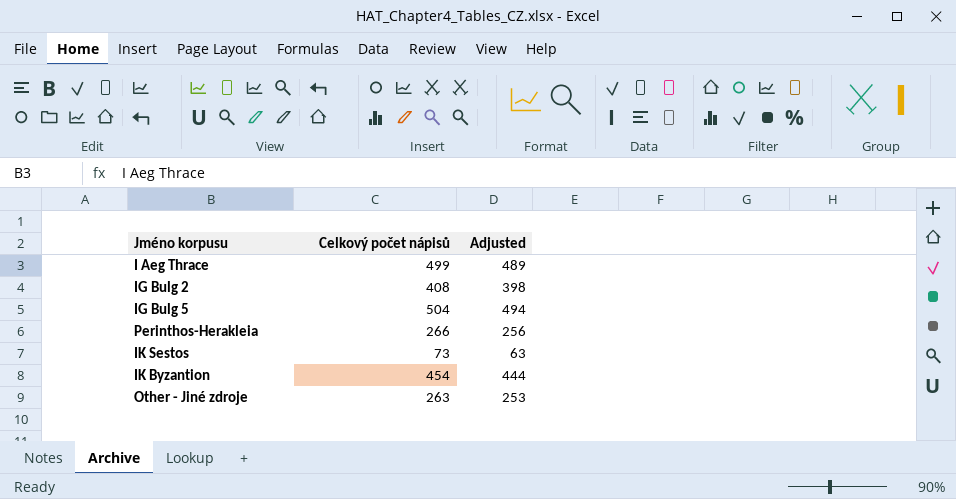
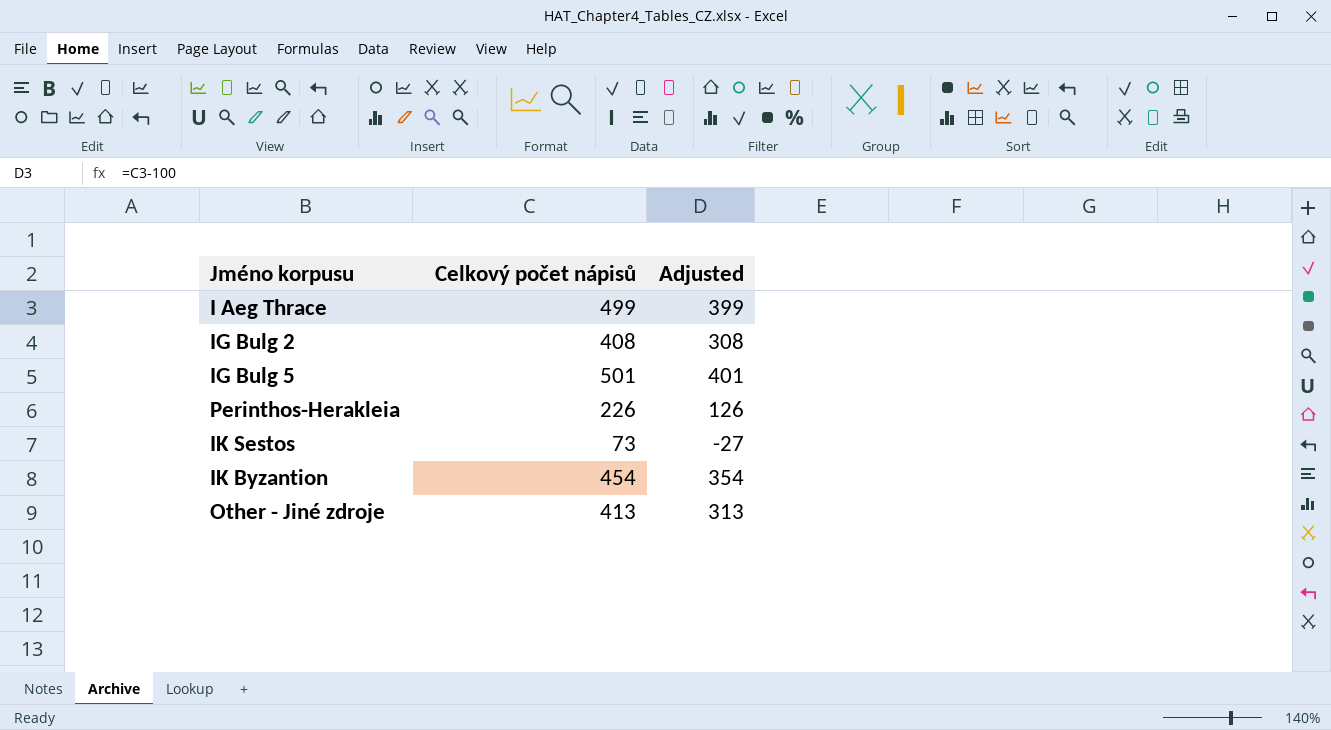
column Adjusted | formula: [Celkový počet nápisů] - 10 -> [Celkový počet nápisů] - 100
IG Bulg 5 | Celkový počet nápisů: 504 -> 501
Perinthos-Herakleia | Celkový počet nápisů: 266 -> 226
Other - Jiné zdroje | Celkový počet nápisů: 263 -> 413

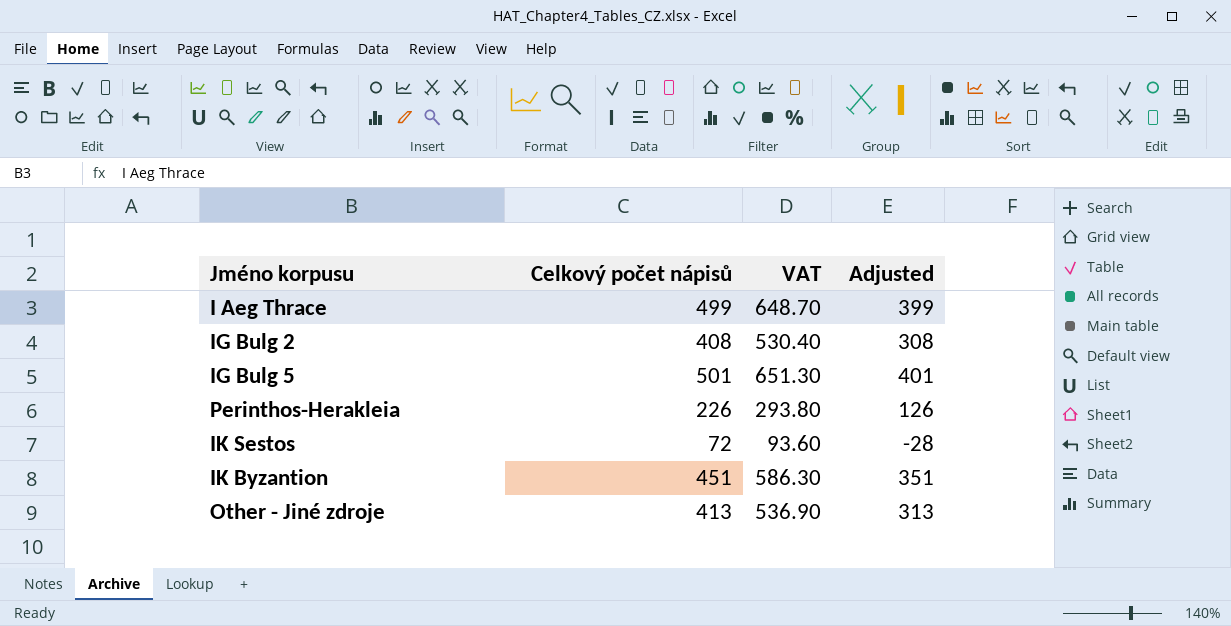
column VAT | formula: none -> [Celkový počet nápisů] * 1.3
IK Sestos | Celkový počet nápisů: 73 -> 72
IK Sestos | Adjusted: -27 -> -28
IK Byzantion | Celkový počet nápisů: 454 -> 451
IK Byzantion | Adjusted: 354 -> 351

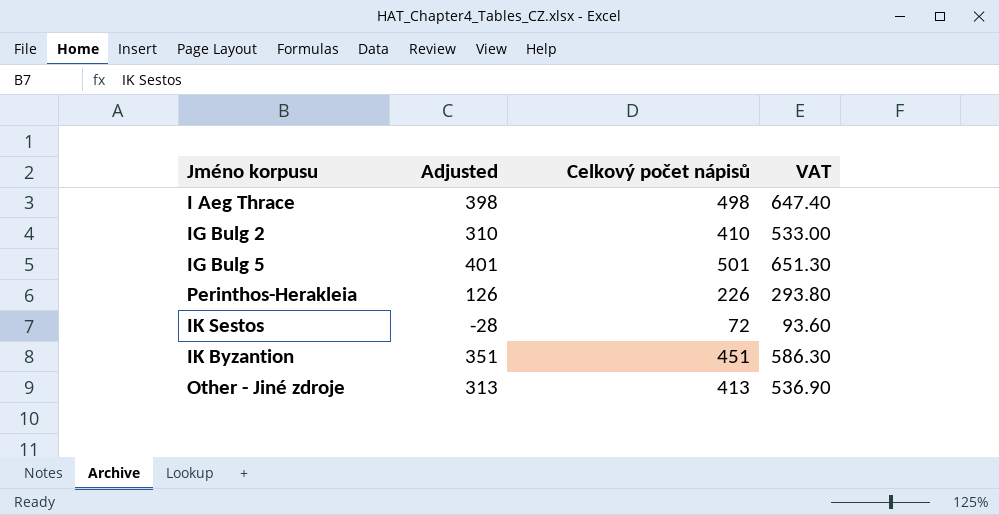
column Adjusted | position: 4 -> 2
I Aeg Thrace | Adjusted: 399 -> 398
I Aeg Thrace | Celkový počet nápisů: 499 -> 498
I Aeg Thrace | VAT: 648.70 -> 647.40
IG Bulg 2 | Adjusted: 308 -> 310
IG Bulg 2 | Celkový počet nápisů: 408 -> 410
IG Bulg 2 | VAT: 530.40 -> 533.00

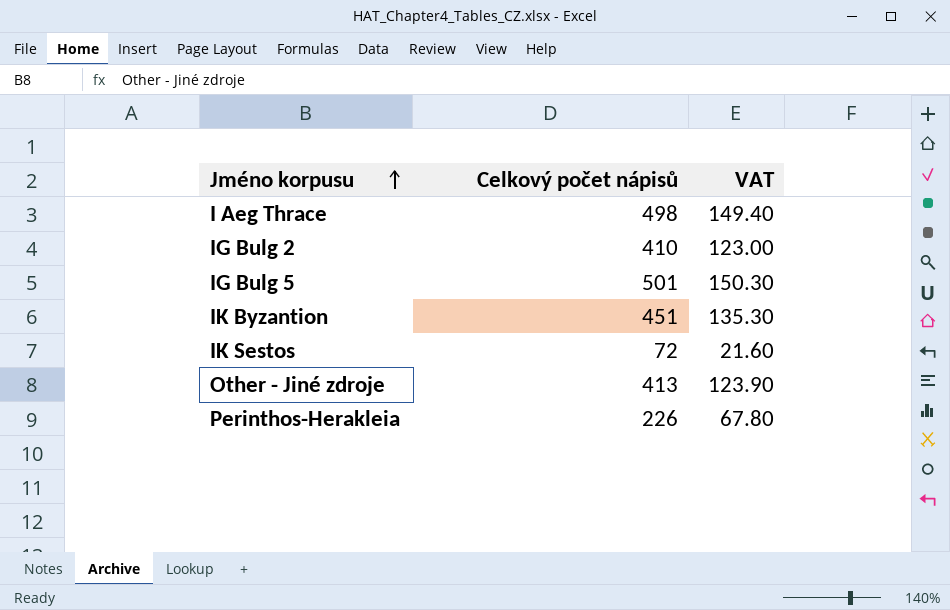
row order: none -> Jméno korpusu ascending
column Adjusted | formula: [Celkový počet nápisů] - 100 -> none
column VAT | formula: [Celkový počet nápisů] * 1.3 -> [Celkový počet nápisů] * 0.3

